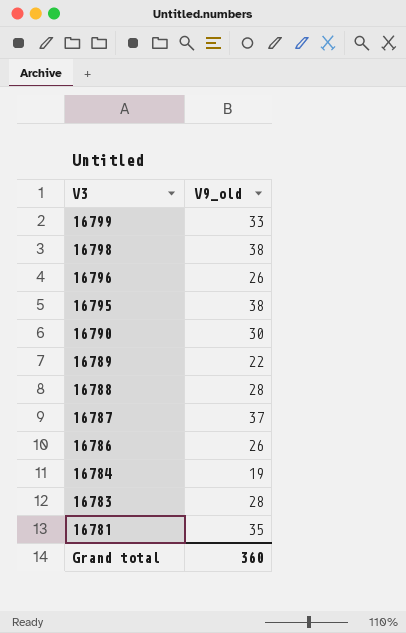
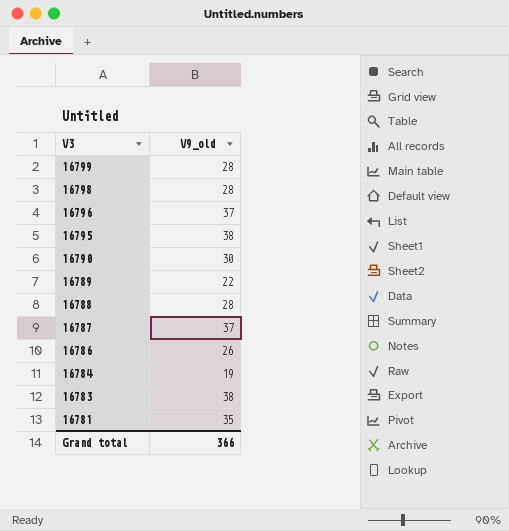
16799 | V9_old: 33 -> 28
16798 | V9_old: 38 -> 28
16796 | V9_old: 26 -> 37
16783 | V9_old: 28 -> 38
Grand total | V9_old: 360 -> 366

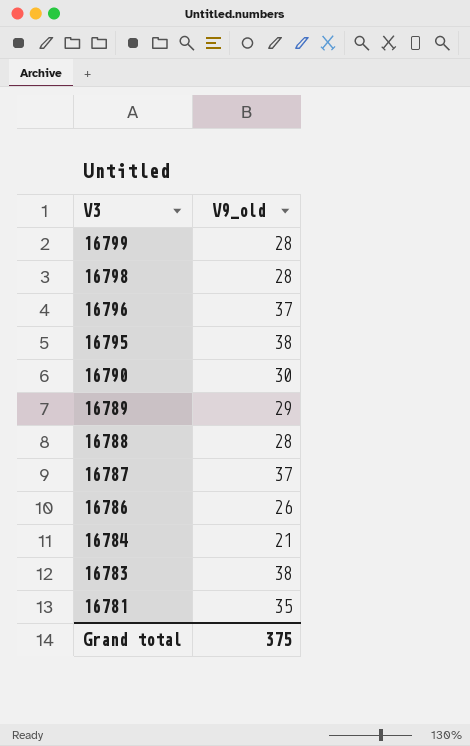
16789 | V9_old: 22 -> 29
16784 | V9_old: 19 -> 21
Grand total | V9_old: 366 -> 375

